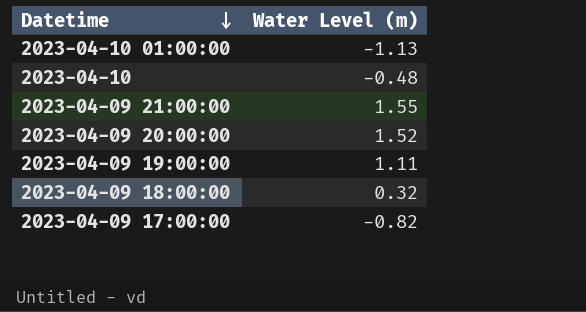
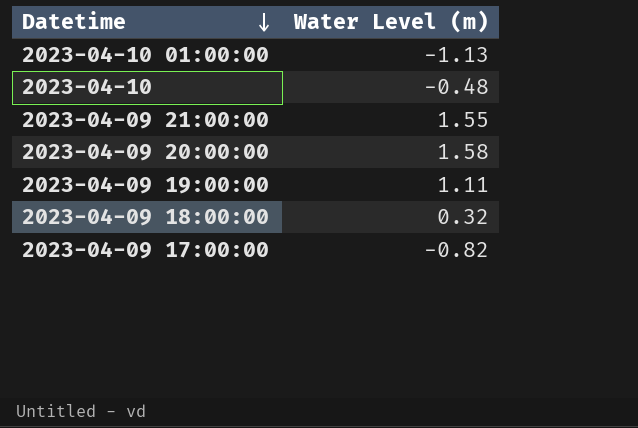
2023-04-09 20:00:00 | Water Level (m): 1.52 -> 1.58

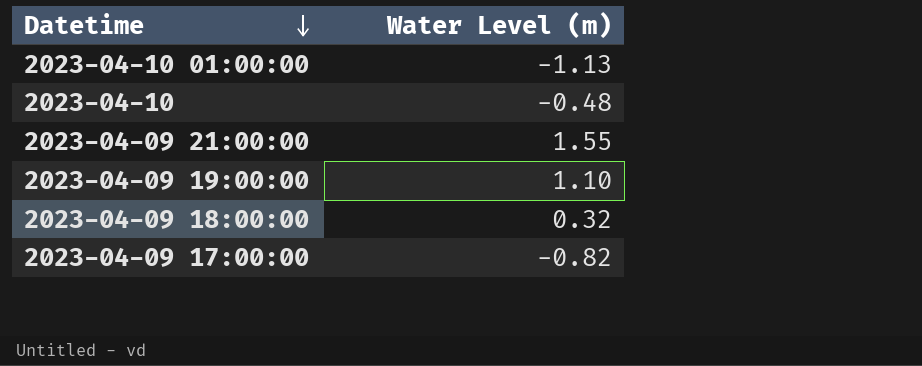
row 2023-04-09 20:00:00: 1.58 -> none
2023-04-09 19:00:00 | Water Level (m): 1.11 -> 1.10

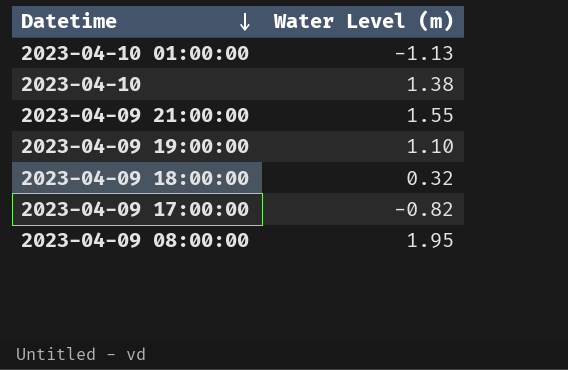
2023-04-10 | Water Level (m): -0.48 -> 1.38
row 2023-04-09 08:00:00: none -> 1.95

